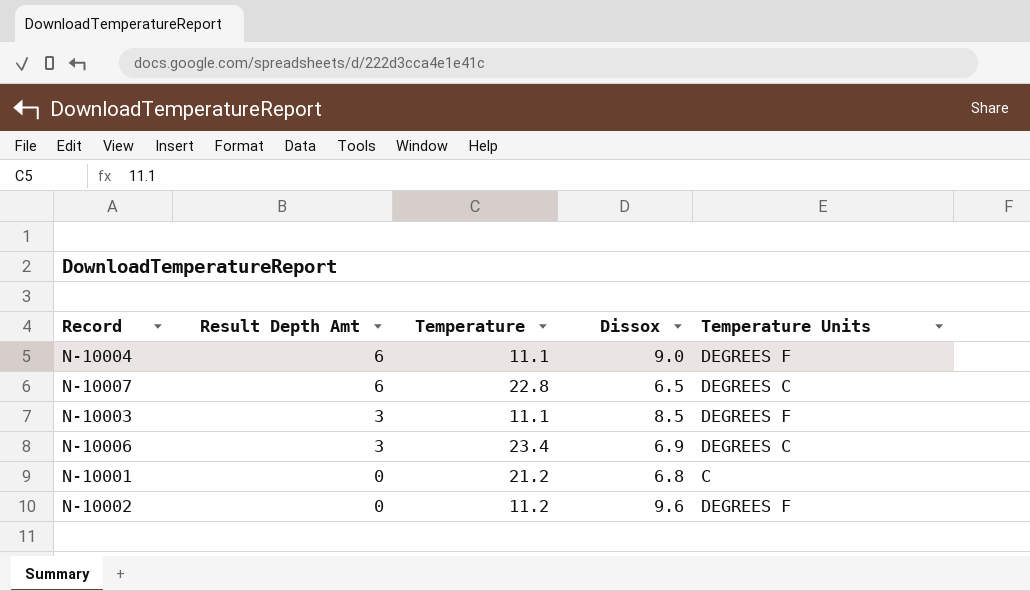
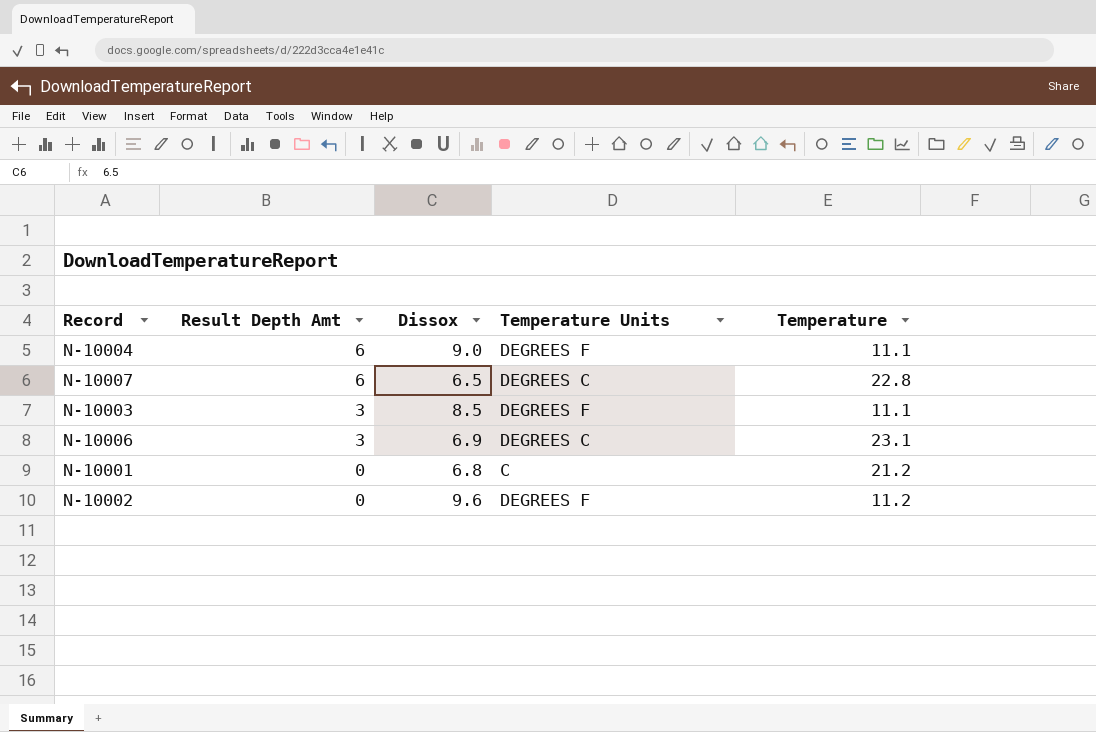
column Temperature | position: 3 -> 5
N-10006 | Temperature: 23.4 -> 23.1

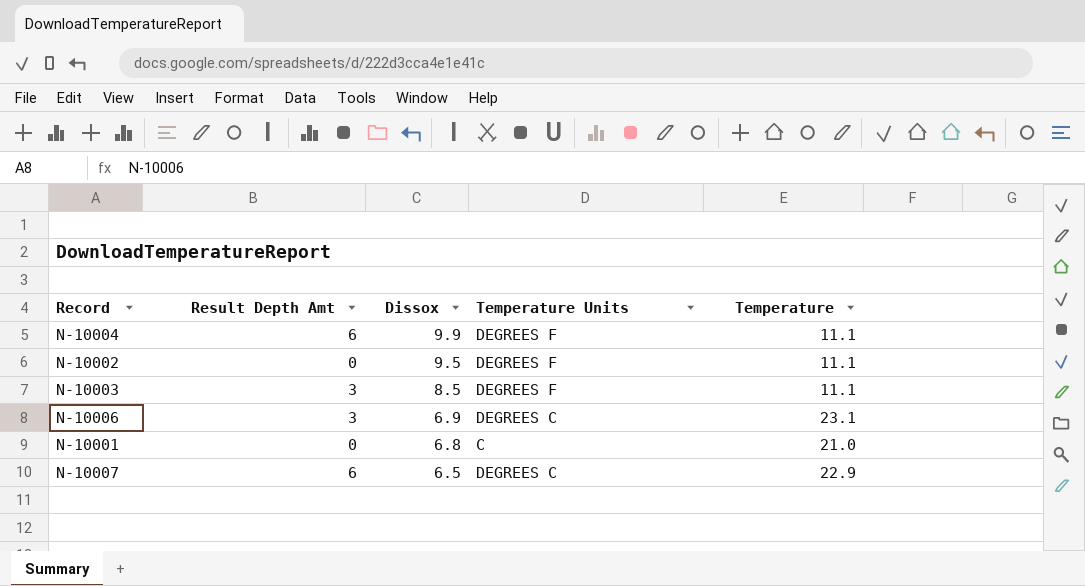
row order: Result Depth Amt descending -> Dissox descending
N-10004 | Dissox: 9.0 -> 9.9
N-10002 | Dissox: 9.6 -> 9.5
N-10002 | Temperature: 11.2 -> 11.1
N-10001 | Temperature: 21.2 -> 21.0
N-10007 | Temperature: 22.8 -> 22.9

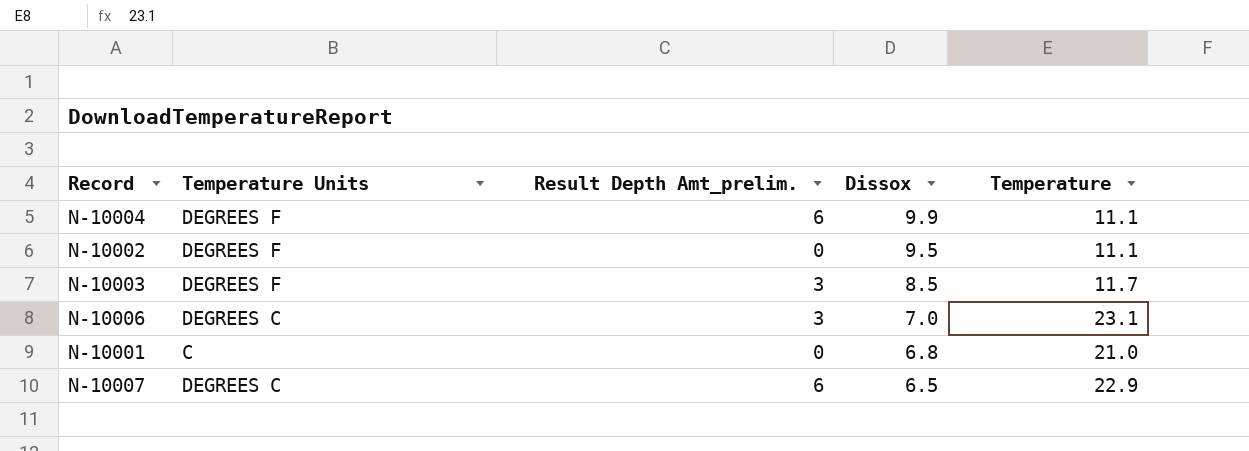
column Temperature Units | position: 4 -> 2
column name: Result Depth Amt -> Result Depth Amt_prelim.
N-10003 | Temperature: 11.1 -> 11.7
N-10006 | Dissox: 6.9 -> 7.0

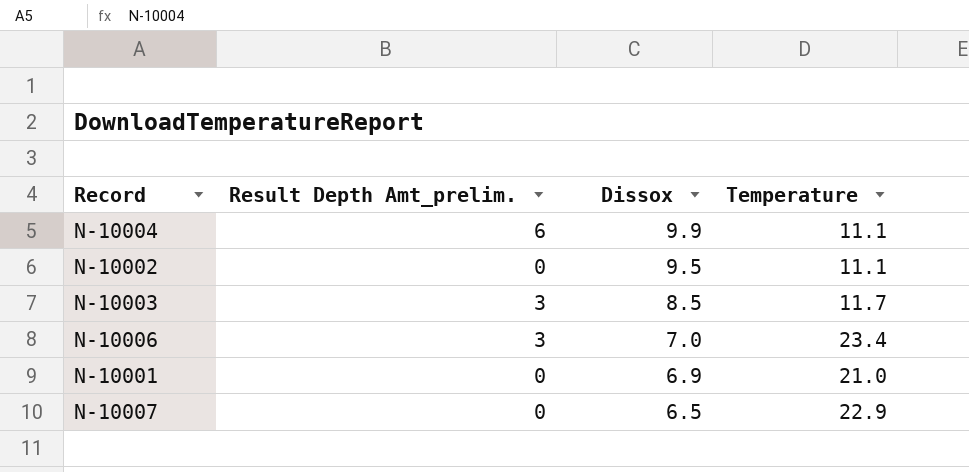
column Temperature Units | position: 2 -> none
N-10006 | Temperature: 23.1 -> 23.4
N-10001 | Dissox: 6.8 -> 6.9
N-10007 | Result Depth Amt_prelim.: 6 -> 0

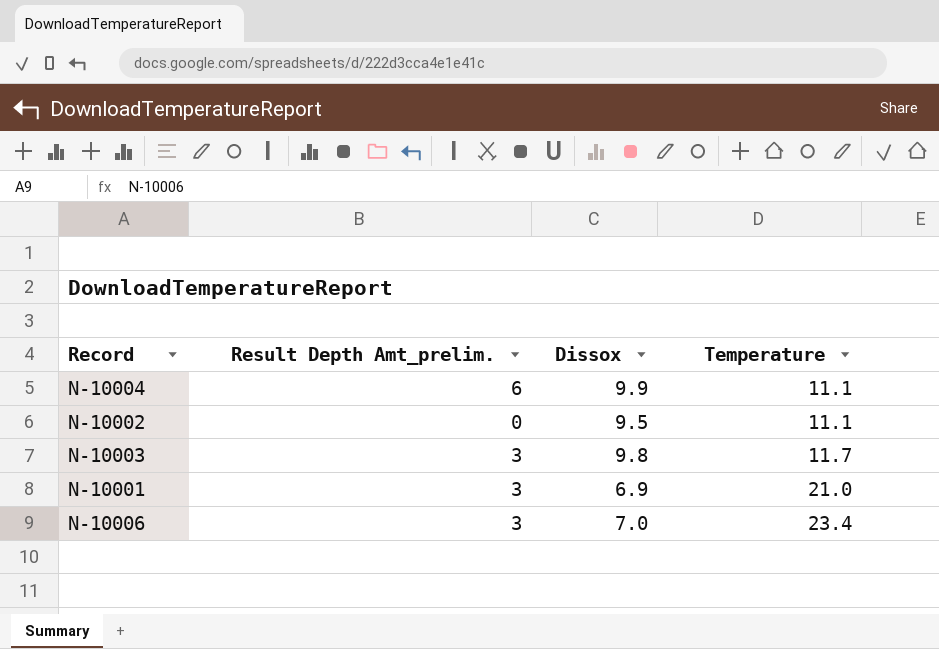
row order: Dissox descending -> Temperature ascending
row N-10007: 0 | 6.5 | 22.9 -> none
N-10003 | Dissox: 8.5 -> 9.8
N-10001 | Result Depth Amt_prelim.: 0 -> 3

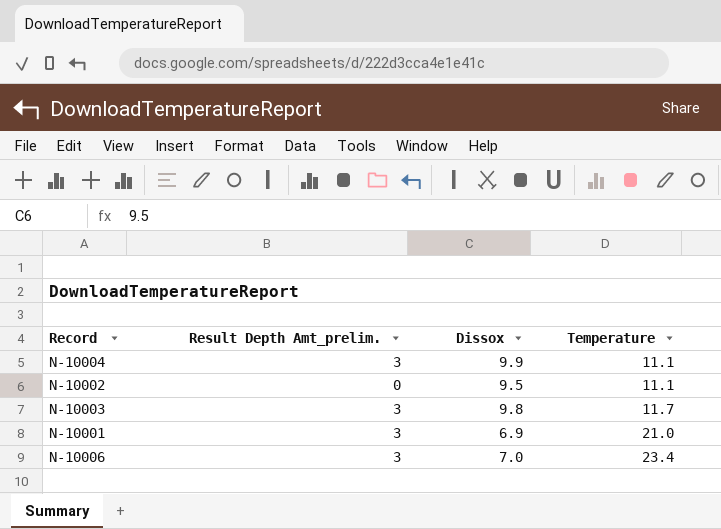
N-10004 | Result Depth Amt_prelim.: 6 -> 3

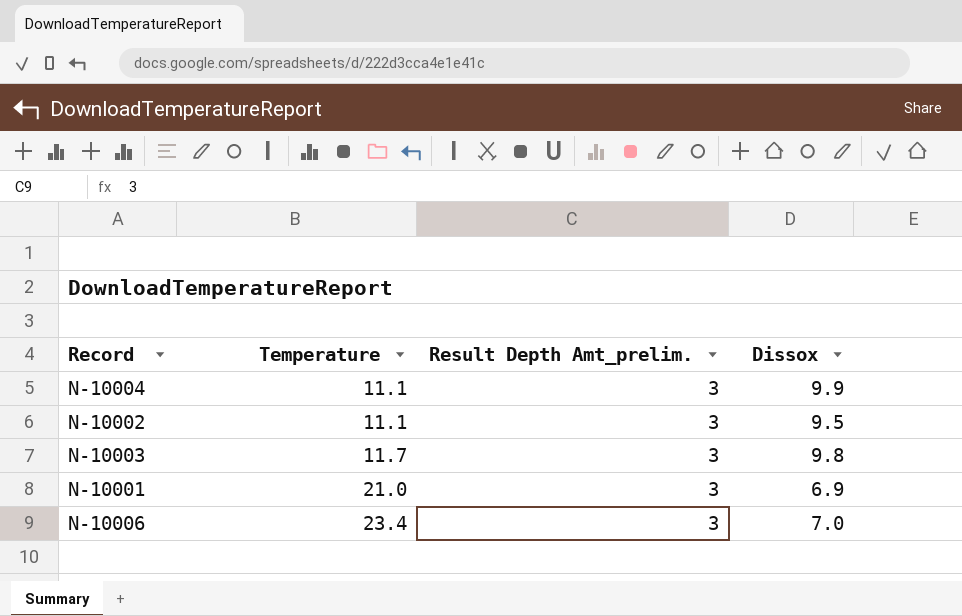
column Temperature | position: 4 -> 2
N-10002 | Result Depth Amt_prelim.: 0 -> 3

